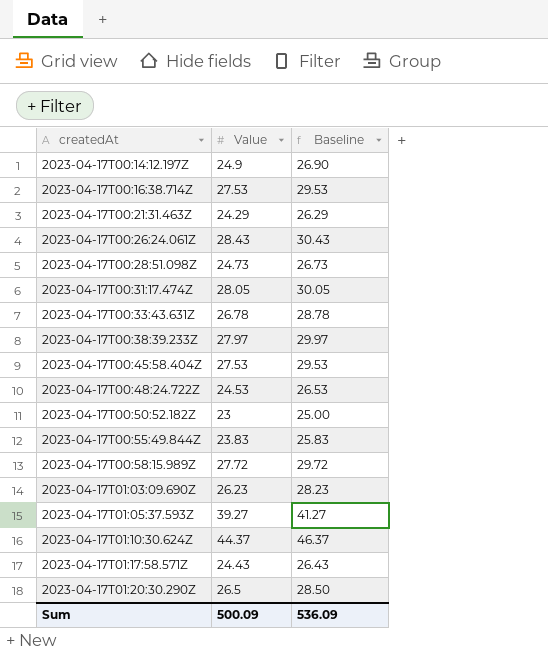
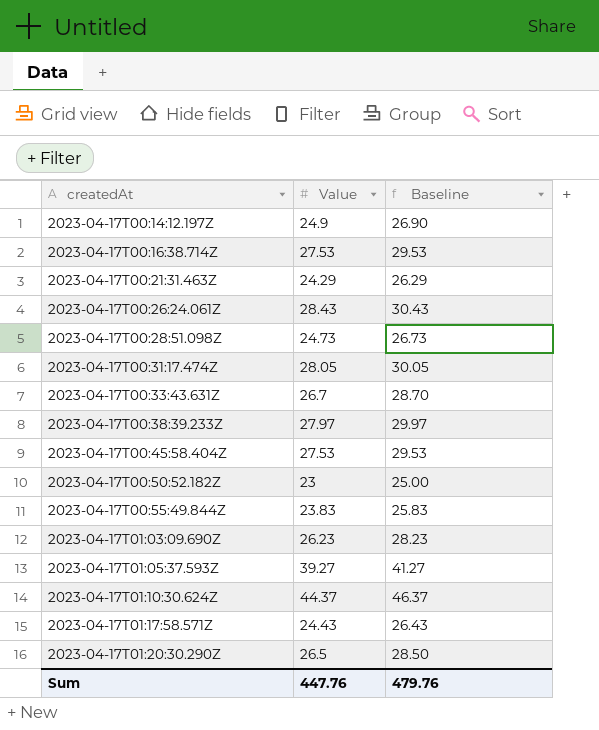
row 2023-04-17T00:48:24.722Z: 24.53 | 26.53 -> none
row 2023-04-17T00:58:15.989Z: 27.72 | 29.72 -> none
2023-04-17T00:33:43.631Z | Value: 26.78 -> 26.7
2023-04-17T00:33:43.631Z | Baseline: 28.78 -> 28.70
Sum | Value: 500.09 -> 447.76
Sum | Baseline: 536.09 -> 479.76

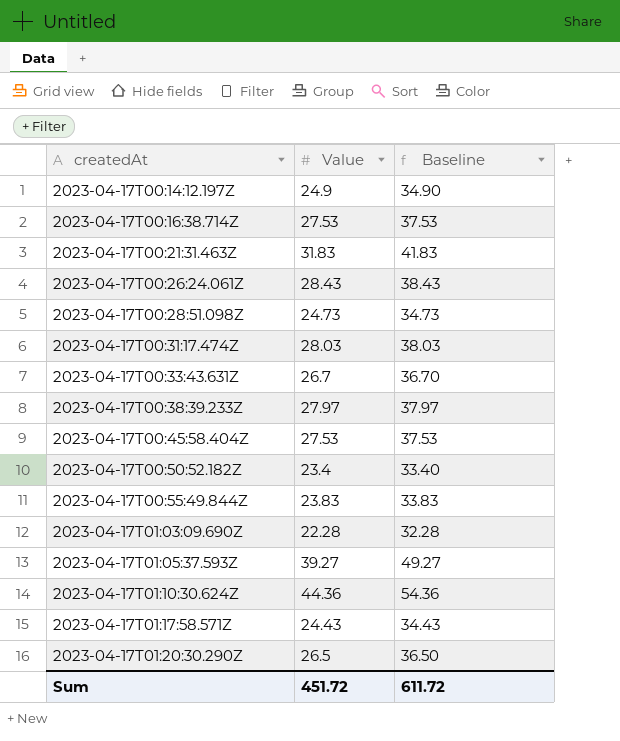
column Baseline | formula: [Value] + 2 -> [Value] + 10
2023-04-17T00:21:31.463Z | Value: 24.29 -> 31.83
2023-04-17T00:31:17.474Z | Value: 28.05 -> 28.03
2023-04-17T00:50:52.182Z | Value: 23 -> 23.4
2023-04-17T01:03:09.690Z | Value: 26.23 -> 22.28
2023-04-17T01:10:30.624Z | Value: 44.37 -> 44.36
Sum | Value: 447.76 -> 451.72
Sum | Baseline: 479.76 -> 611.72

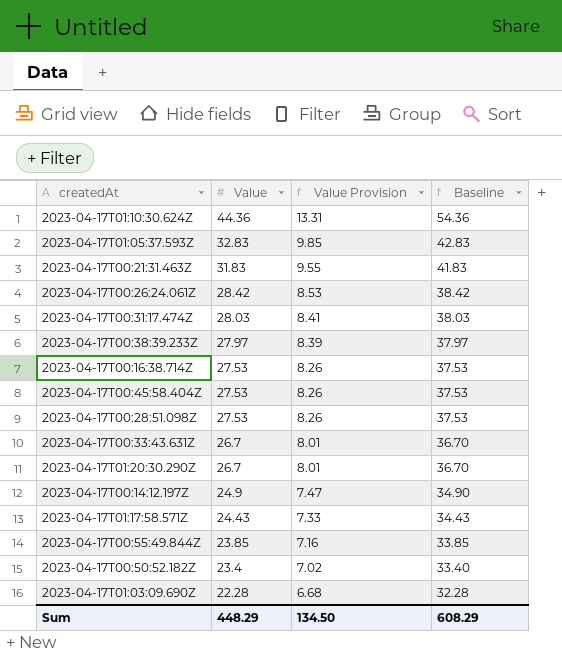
row order: createdAt ascending -> Value descending
column Value Provision | formula: none -> [Value] * 0.3
2023-04-17T01:05:37.593Z | Value: 39.27 -> 32.83
2023-04-17T01:05:37.593Z | Baseline: 49.27 -> 42.83
2023-04-17T00:26:24.061Z | Value: 28.43 -> 28.42
2023-04-17T00:26:24.061Z | Baseline: 38.43 -> 38.42
2023-04-17T00:28:51.098Z | Value: 24.73 -> 27.53
2023-04-17T00:28:51.098Z | Baseline: 34.73 -> 37.53
2023-04-17T01:20:30.290Z | Value: 26.5 -> 26.7
2023-04-17T01:20:30.290Z | Baseline: 36.50 -> 36.70
2023-04-17T00:55:49.844Z | Value: 23.83 -> 23.85
2023-04-17T00:55:49.844Z | Baseline: 33.83 -> 33.85
Sum | Value: 451.72 -> 448.29
Sum | Baseline: 611.72 -> 608.29

